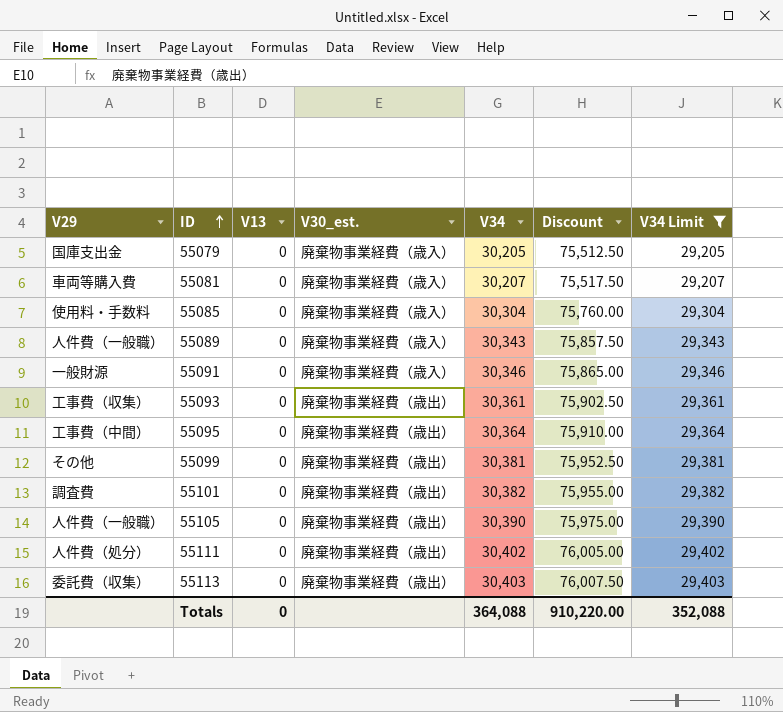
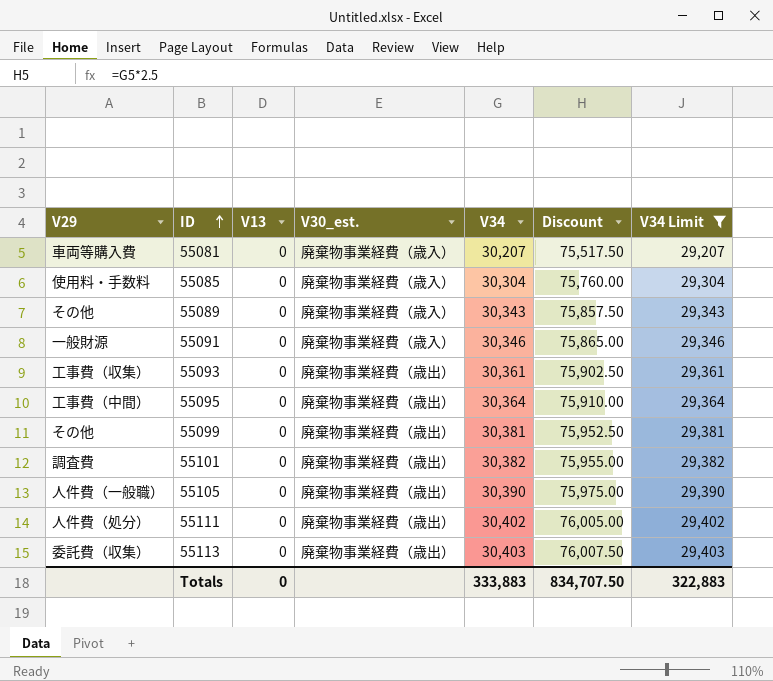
row 55079: 国庫支出金 | 0 | 廃棄物事業経費（歳入） | 30,205 | 75,512.50 | 29,205 -> none
55089 | V29: 人件費（一般職） -> その他
Totals | V34: 364,088 -> 333,883
Totals | Discount: 910,220.00 -> 834,707.50
Totals | V34 Limit: 352,088 -> 322,883

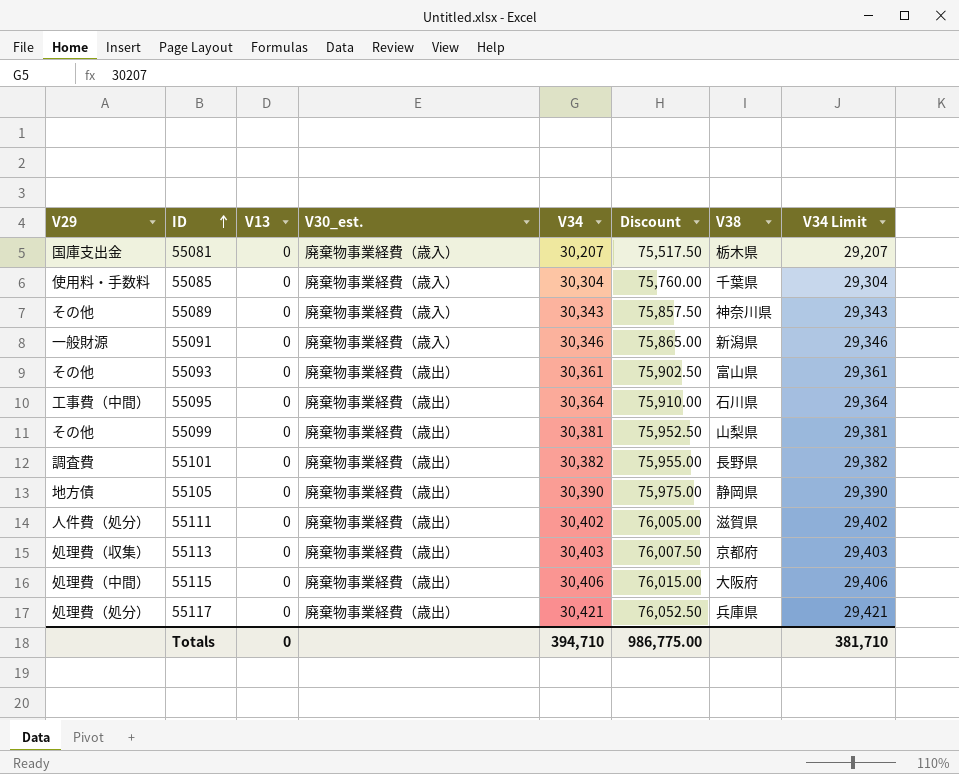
filter: V34 Limit <= 29,403 -> none
column V38 | position: none -> 7
55081 | V29: 車両等購入費 -> 国庫支出金
55093 | V29: 工事費（収集） -> その他
55105 | V29: 人件費（一般職） -> 地方債
55113 | V29: 委託費（収集） -> 処理費（収集）
Totals | V34: 333,883 -> 394,710
Totals | Discount: 834,707.50 -> 986,775.00
Totals | V34 Limit: 322,883 -> 381,710

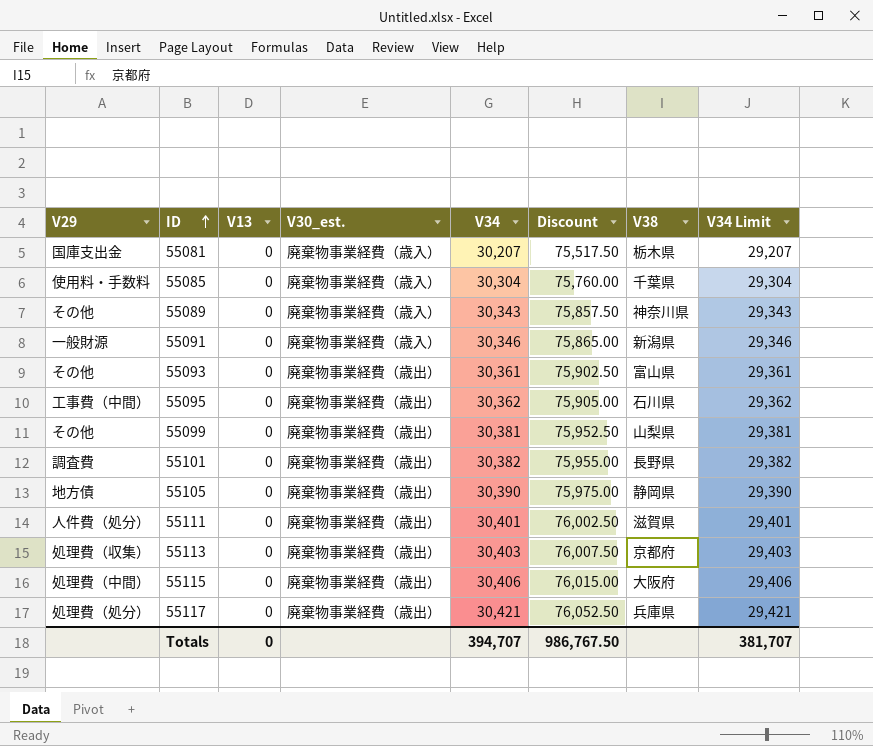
55095 | V34: 30,364 -> 30,362
55095 | Discount: 75,910.00 -> 75,905.00
55095 | V34 Limit: 29,364 -> 29,362
55111 | V34: 30,402 -> 30,401
55111 | Discount: 76,005.00 -> 76,002.50
55111 | V34 Limit: 29,402 -> 29,401
Totals | V34: 394,710 -> 394,707
Totals | Discount: 986,775.00 -> 986,767.50
Totals | V34 Limit: 381,710 -> 381,707

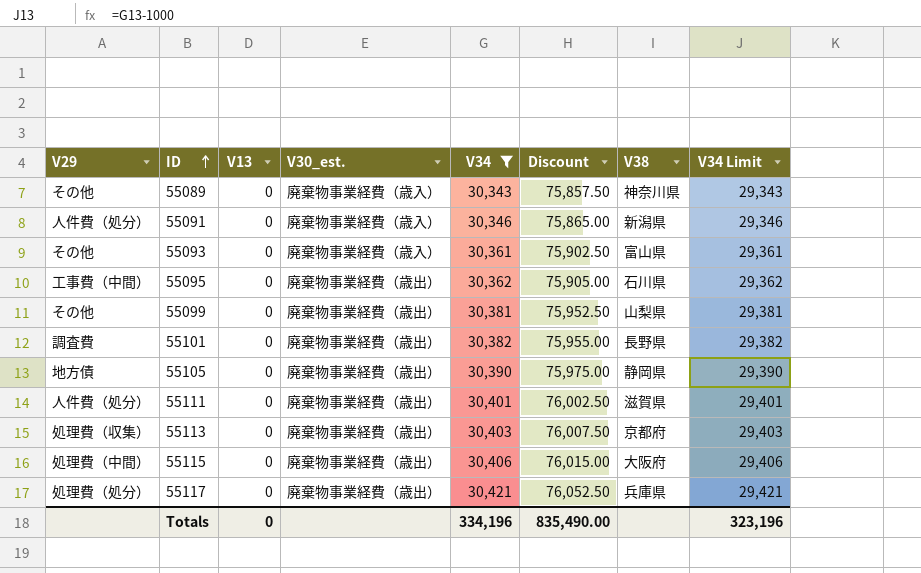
filter: none -> V34 >= 30,343
55091 | V29: 一般財源 -> 人件費（処分）
55093 | V30_est.: 廃棄物事業経費（歳出） -> 廃棄物事業経費（歳入）
Totals | V34: 394,707 -> 334,196
Totals | Discount: 986,767.50 -> 835,490.00
Totals | V34 Limit: 381,707 -> 323,196

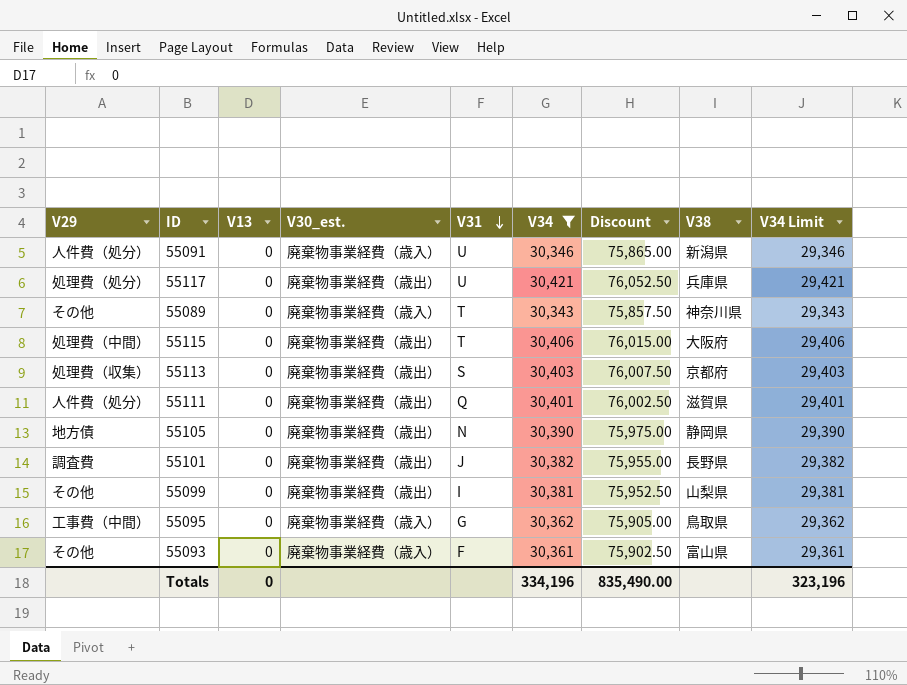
row order: ID ascending -> V31 descending
column V31 | position: none -> 5
55095 | V30_est.: 廃棄物事業経費（歳出） -> 廃棄物事業経費（歳入）
55095 | V38: 石川県 -> 鳥取県

